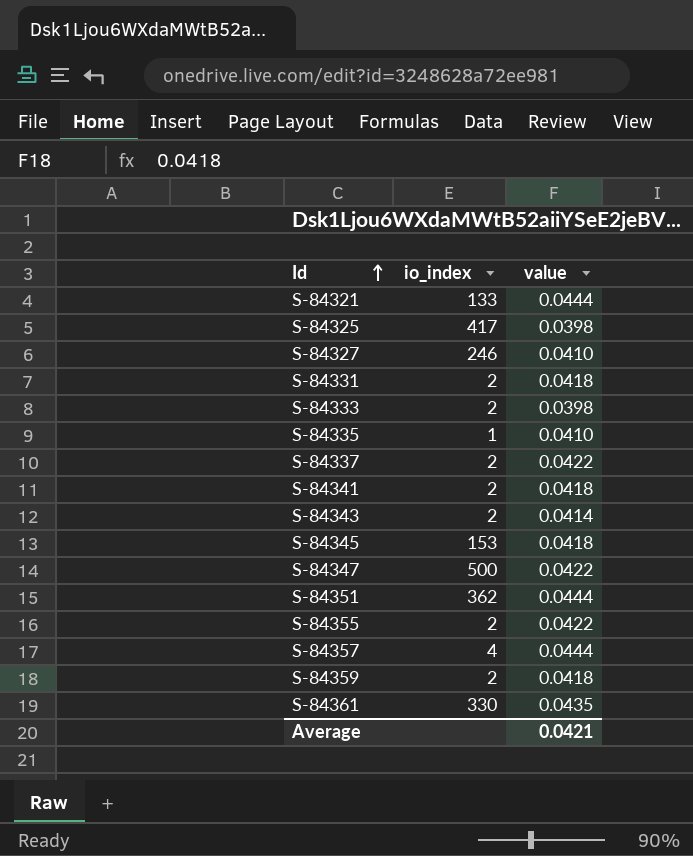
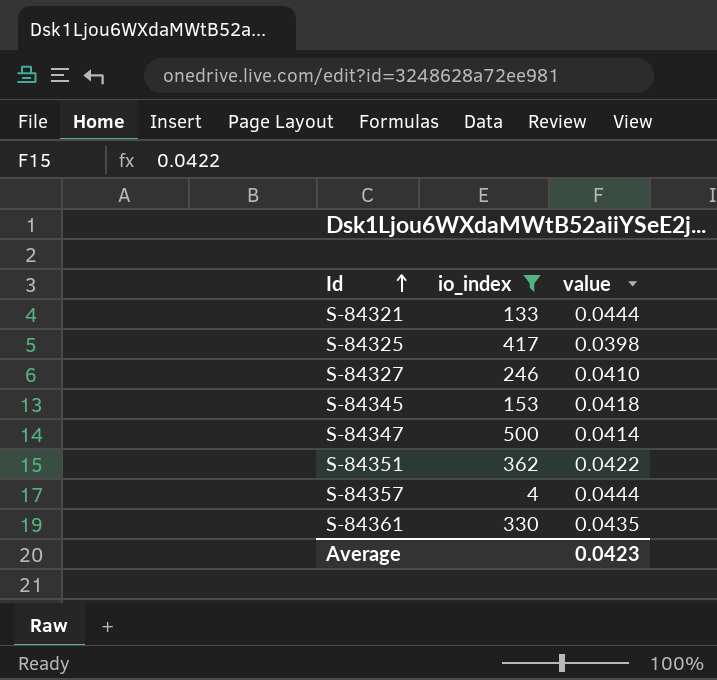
filter: none -> io_index >= 4
S-84347 | value: 0.0422 -> 0.0414
S-84351 | value: 0.0444 -> 0.0422
Average | value: 0.0421 -> 0.0423

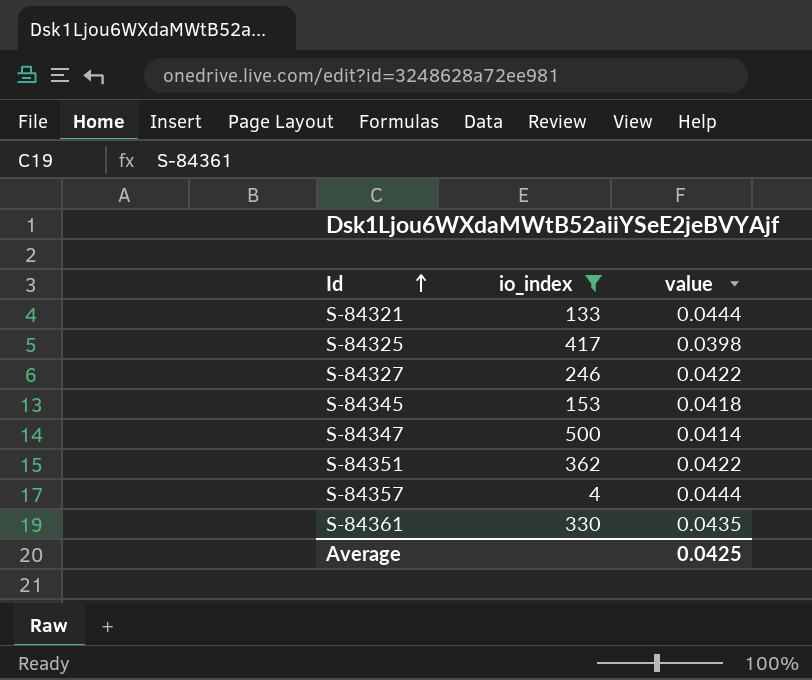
S-84327 | value: 0.0410 -> 0.0422
Average | value: 0.0423 -> 0.0425

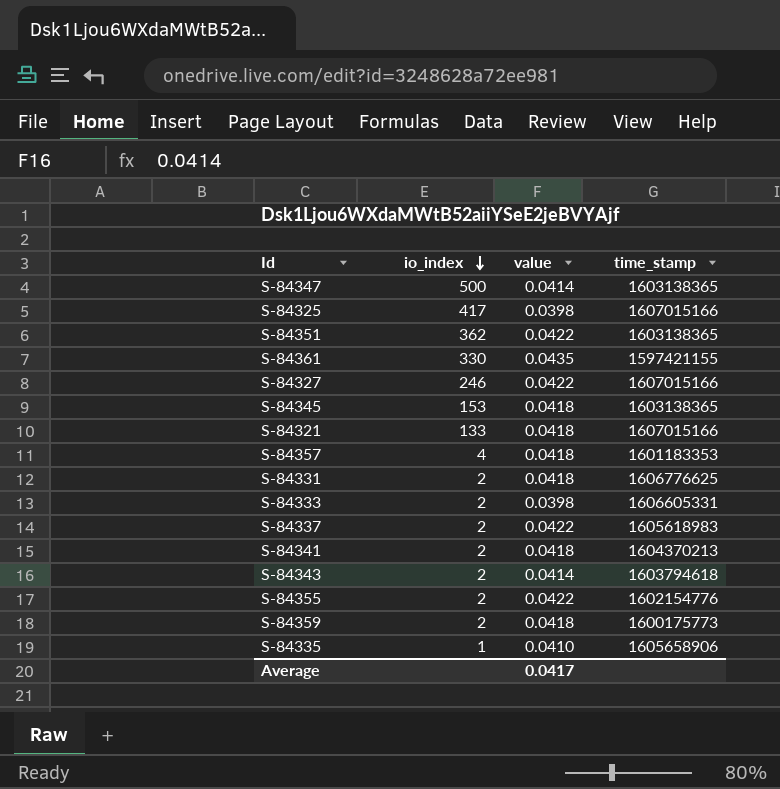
filter: io_index >= 4 -> none
row order: Id ascending -> io_index descending
column time_stamp | position: none -> 4
S-84321 | value: 0.0444 -> 0.0418
S-84357 | value: 0.0444 -> 0.0418
Average | value: 0.0425 -> 0.0417

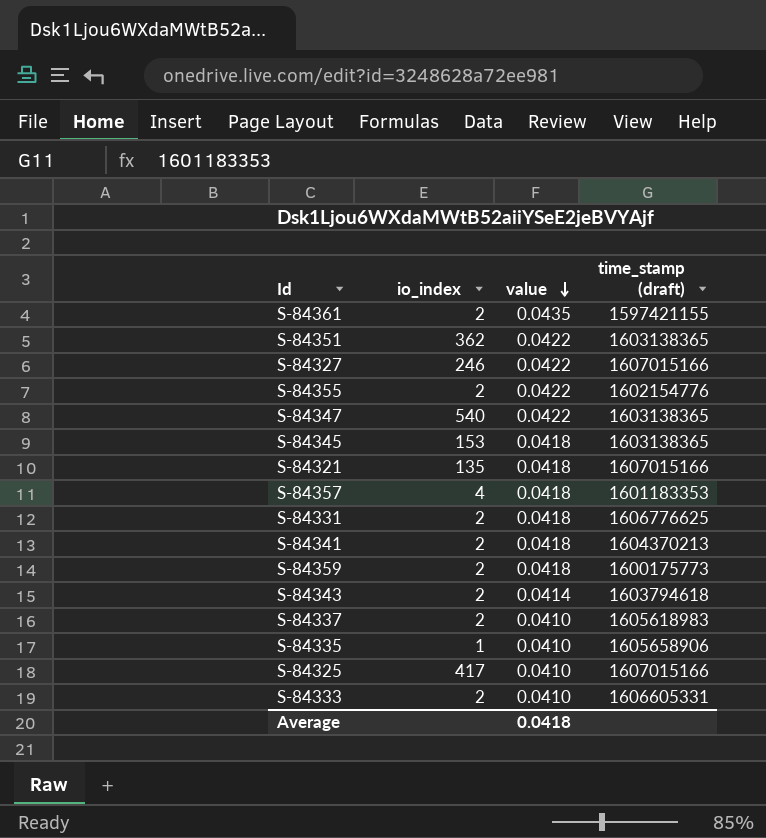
row order: io_index descending -> value descending
column name: time_stamp -> time_stamp (draft)
S-84361 | io_index: 330 -> 2
S-84347 | io_index: 500 -> 540
S-84347 | value: 0.0414 -> 0.0422
S-84321 | io_index: 133 -> 135
S-84337 | value: 0.0422 -> 0.0410
S-84325 | value: 0.0398 -> 0.0410
S-84333 | value: 0.0398 -> 0.0410
Average | value: 0.0417 -> 0.0418

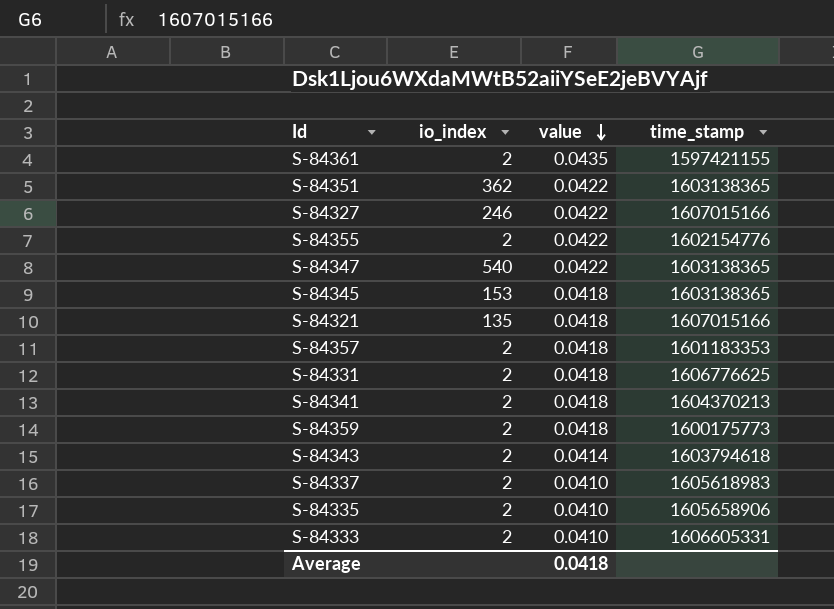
column name: time_stamp (draft) -> time_stamp
row S-84325: 417 | 0.0410 | 1607015166 -> none
S-84357 | io_index: 4 -> 2
S-84335 | io_index: 1 -> 2

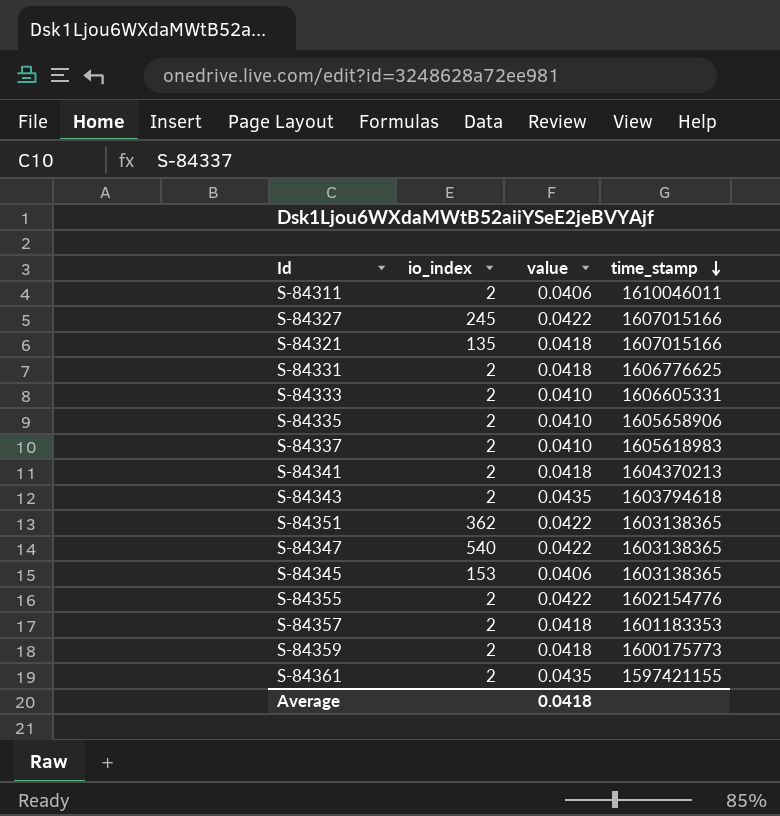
row order: value descending -> time_stamp descending
row S-84311: none -> 2 | 0.0406 | 1610046011
S-84327 | io_index: 246 -> 245
S-84343 | value: 0.0414 -> 0.0435
S-84345 | value: 0.0418 -> 0.0406

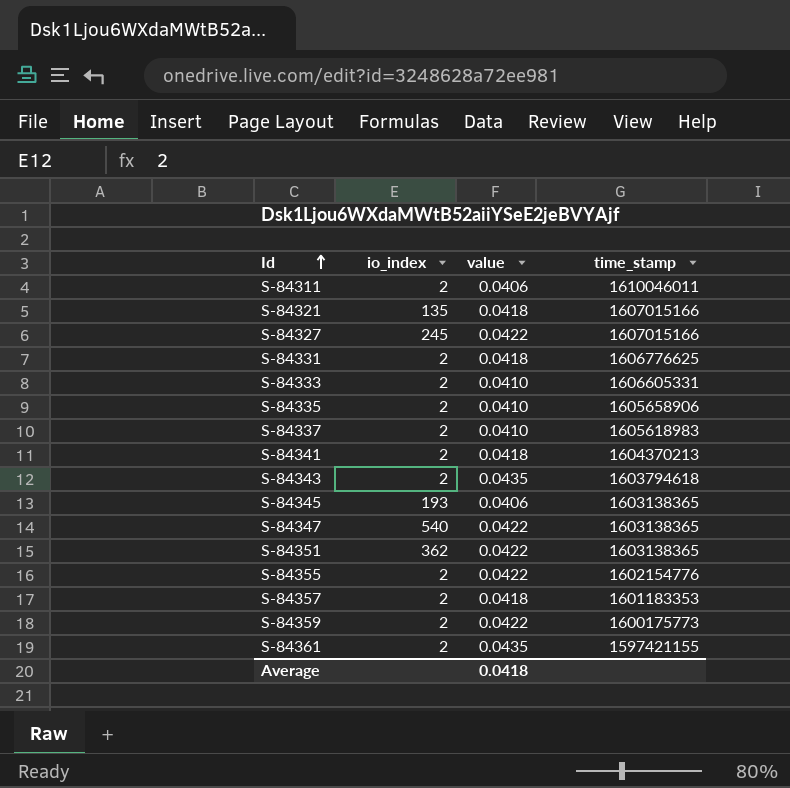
row order: time_stamp descending -> Id ascending
S-84345 | io_index: 153 -> 193
S-84359 | value: 0.0418 -> 0.0422

